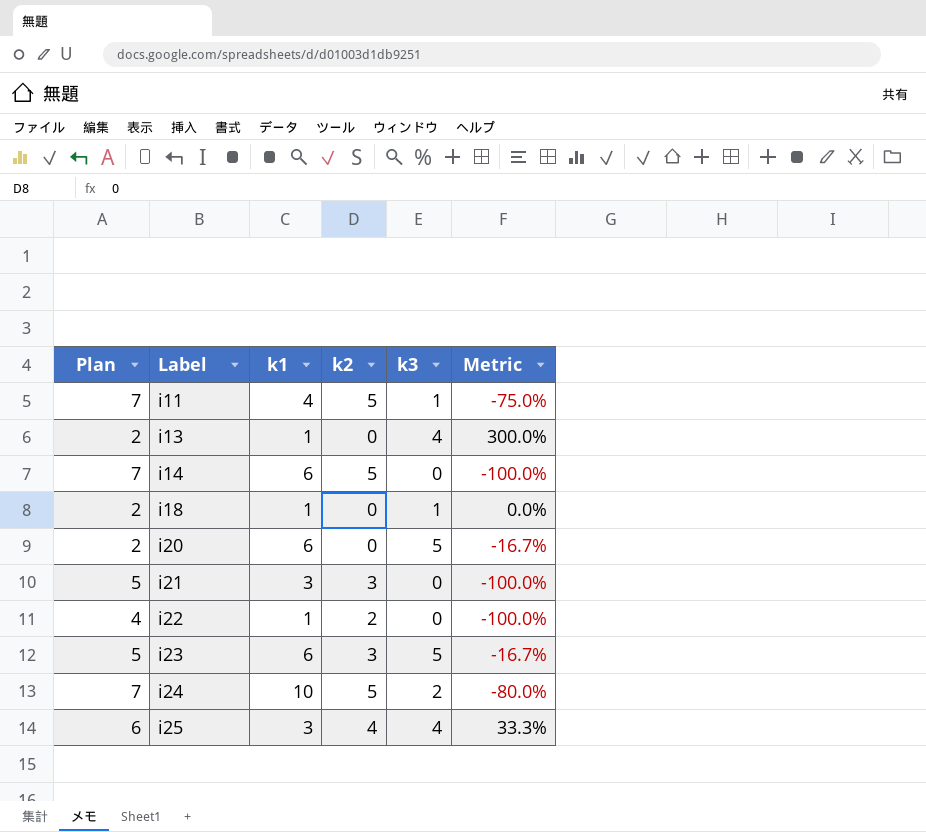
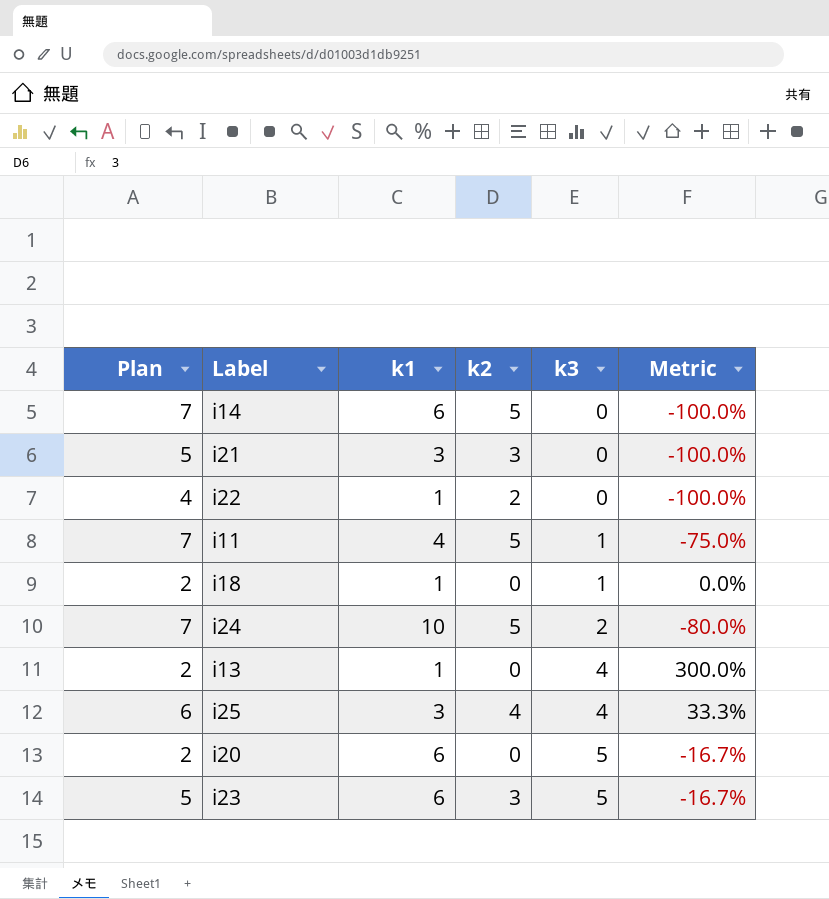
row order: Label ascending -> k3 ascending

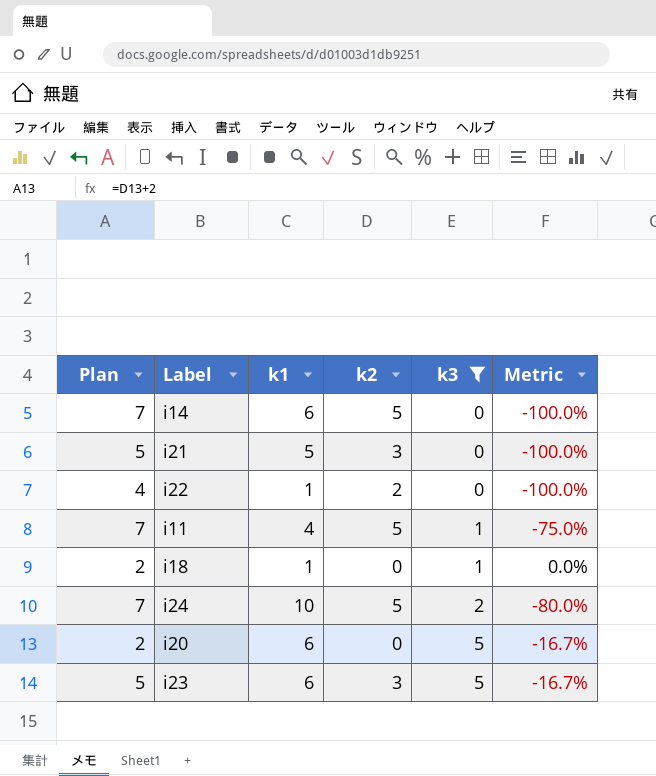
filter: none -> k3 != 4
i21 | k1: 3 -> 5

